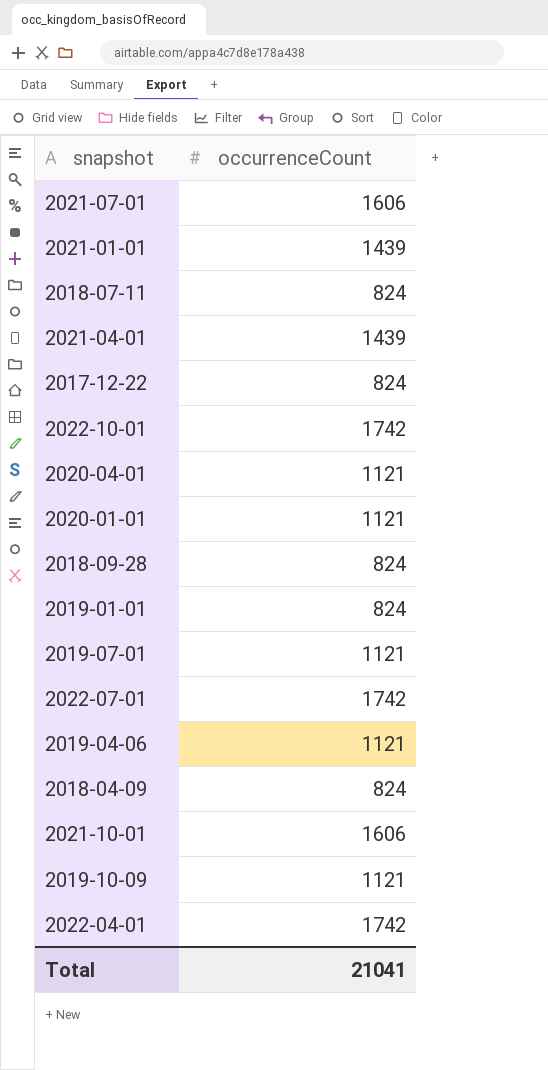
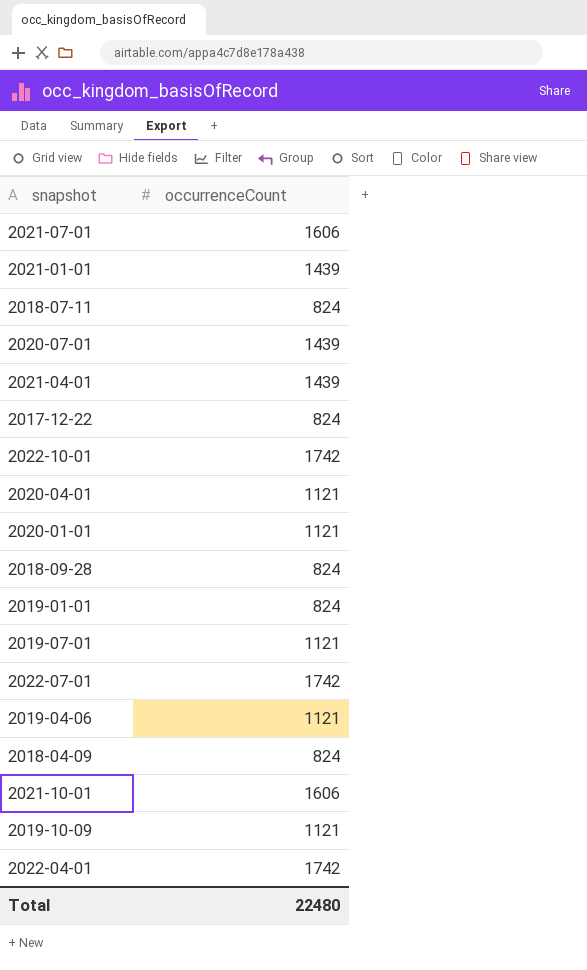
row 2020-07-01: none -> 1439
Total | occurrenceCount: 21041 -> 22480

